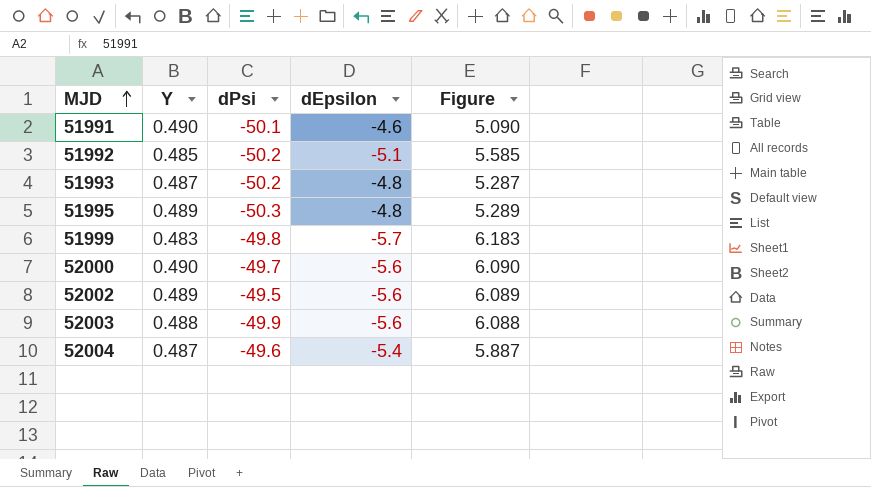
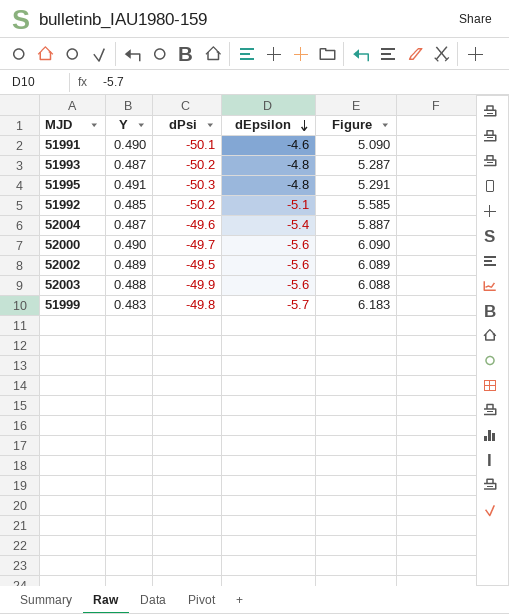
row order: MJD ascending -> dEpsilon descending
51995 | Y: 0.489 -> 0.491
51995 | Figure: 5.289 -> 5.291

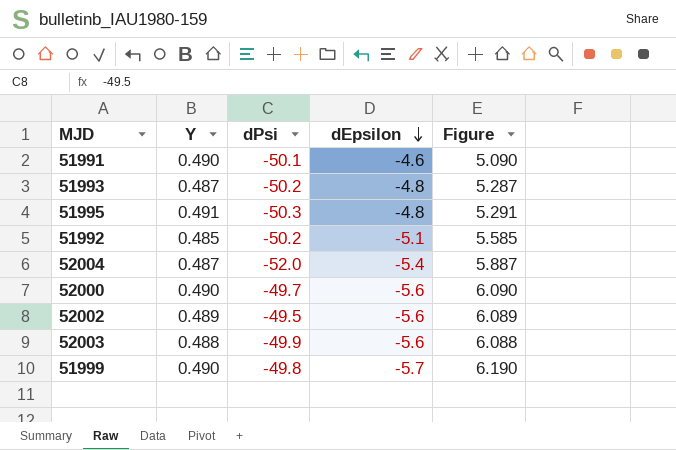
52004 | dPsi: -49.6 -> -52.0
51999 | Y: 0.483 -> 0.490
51999 | Figure: 6.183 -> 6.190

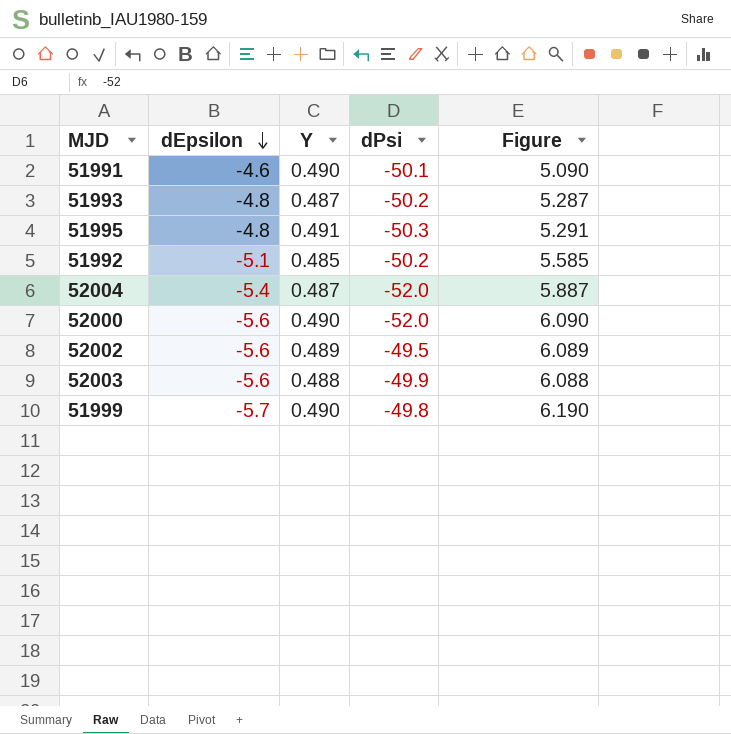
column dEpsilon | position: 4 -> 2
52000 | dPsi: -49.7 -> -52.0

